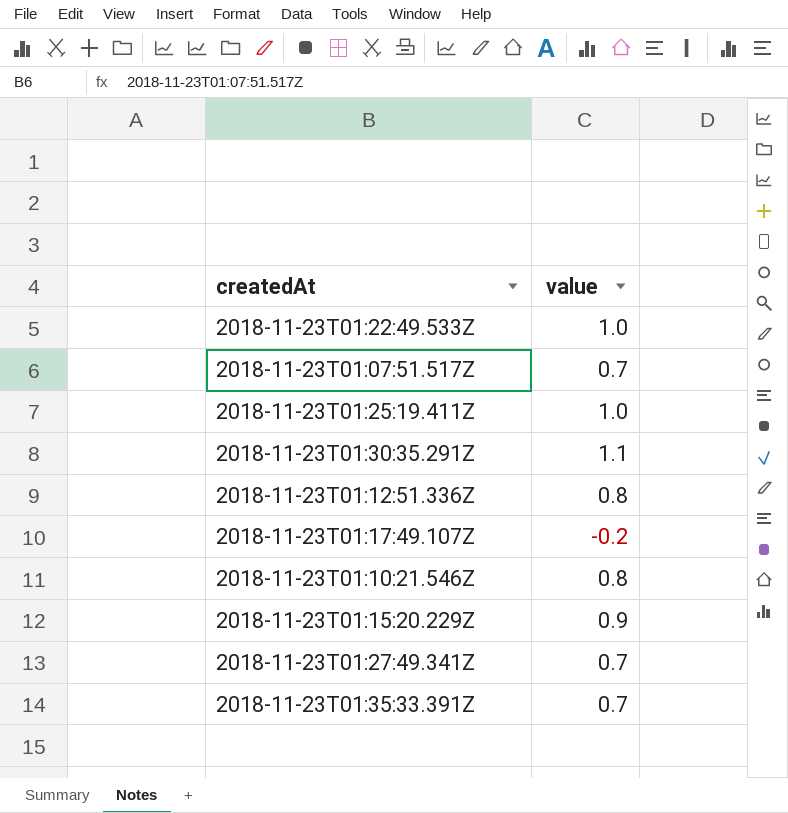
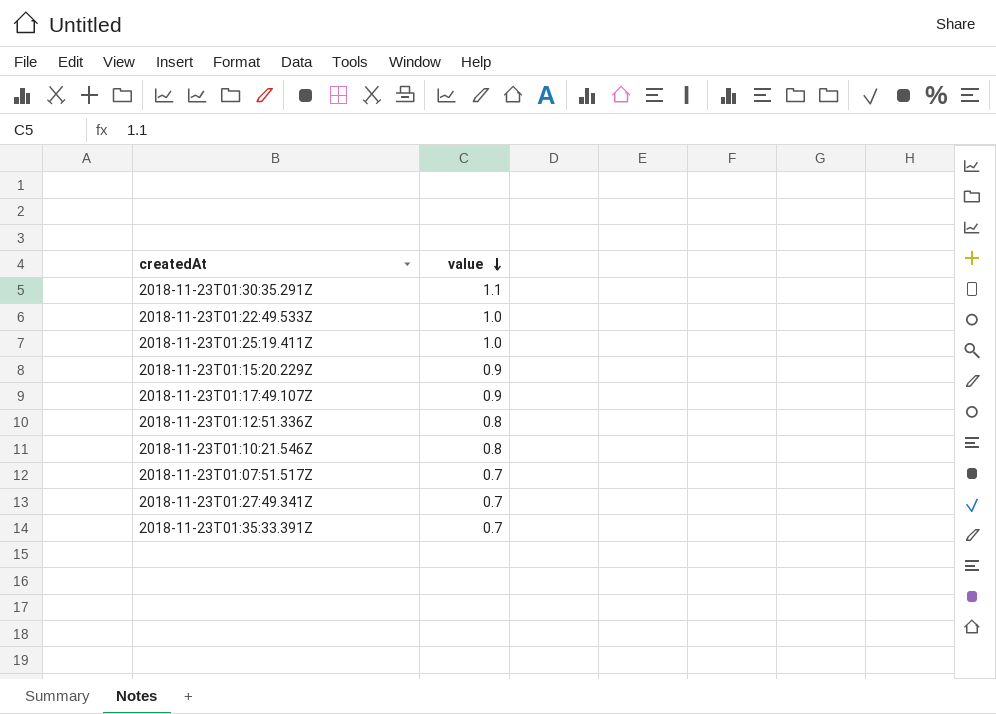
row order: none -> value descending
2018-11-23T01:17:49.107Z | value: -0.2 -> 0.9

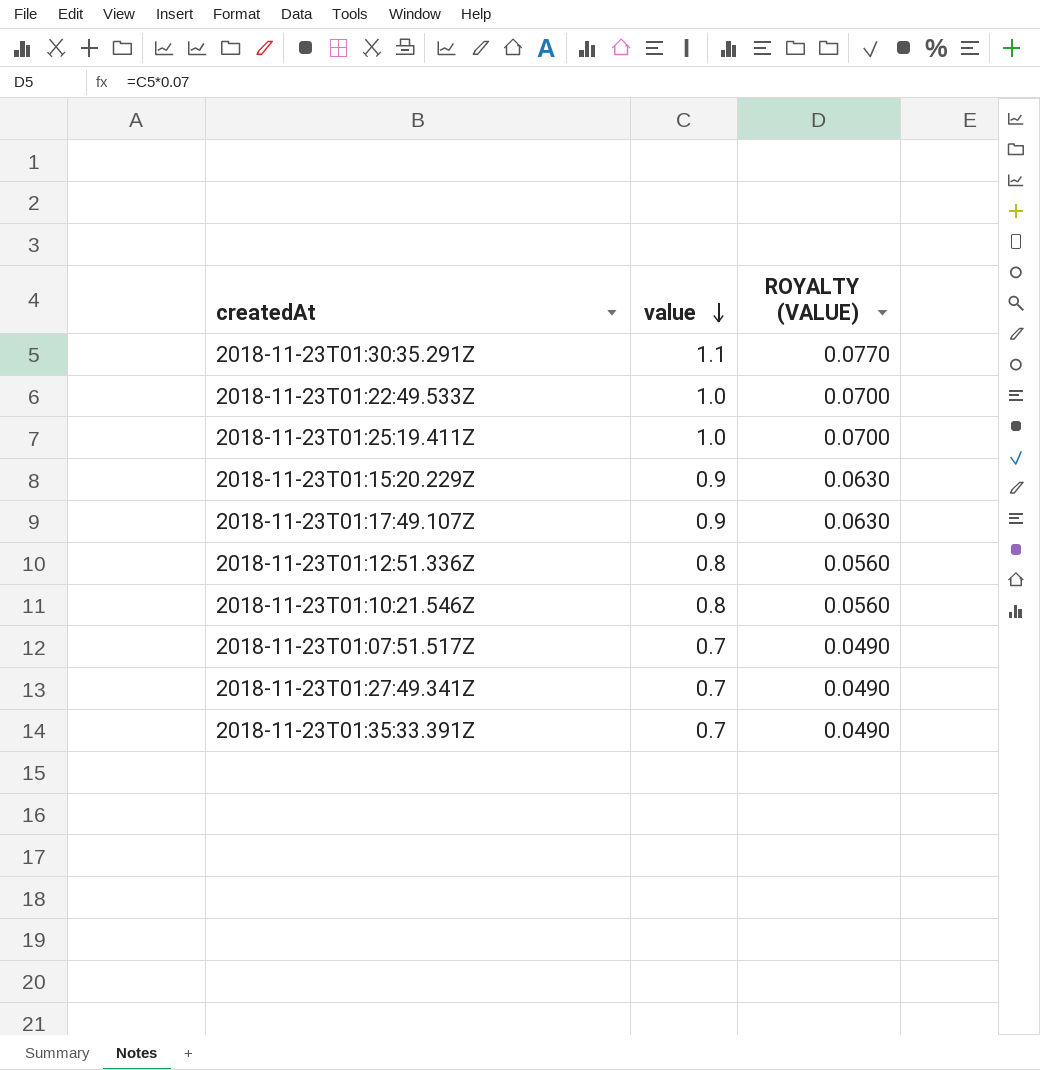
column ROYALTY (VALUE) | formula: none -> [value] * 0.07

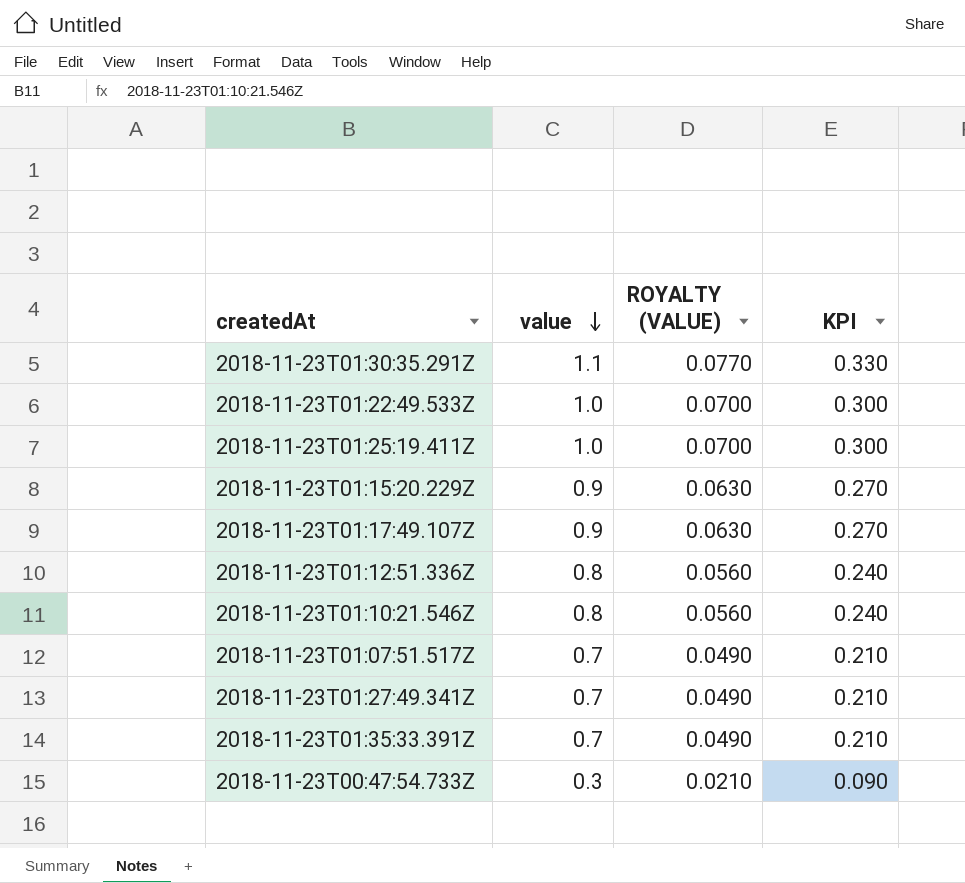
column KPI | formula: none -> [value] * 0.3
row 2018-11-23T00:47:54.733Z: none -> 0.3 | 0.0210 | 0.090

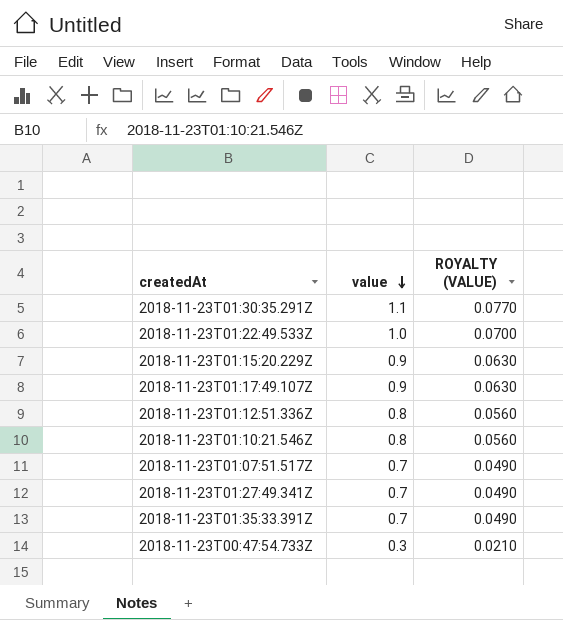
column KPI | formula: [value] * 0.3 -> none
row 2018-11-23T01:25:19.411Z: 1.0 | 0.0700 | 0.300 -> none

